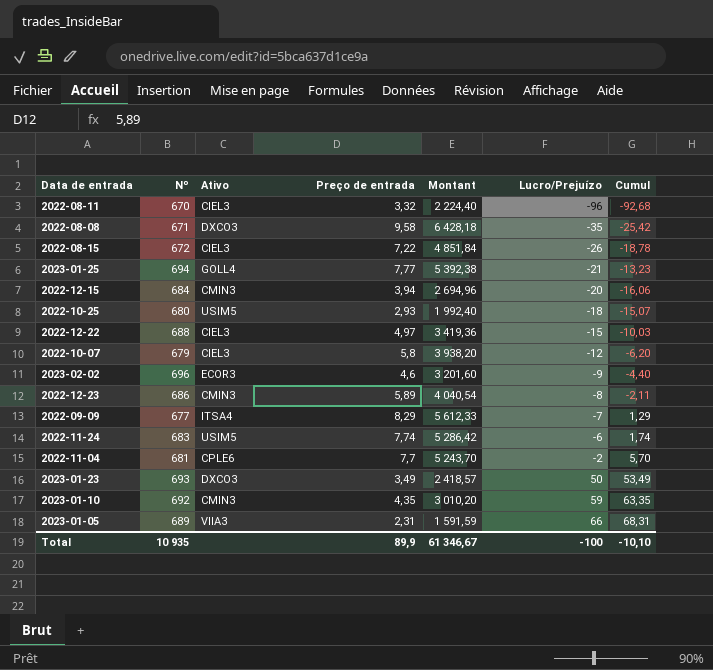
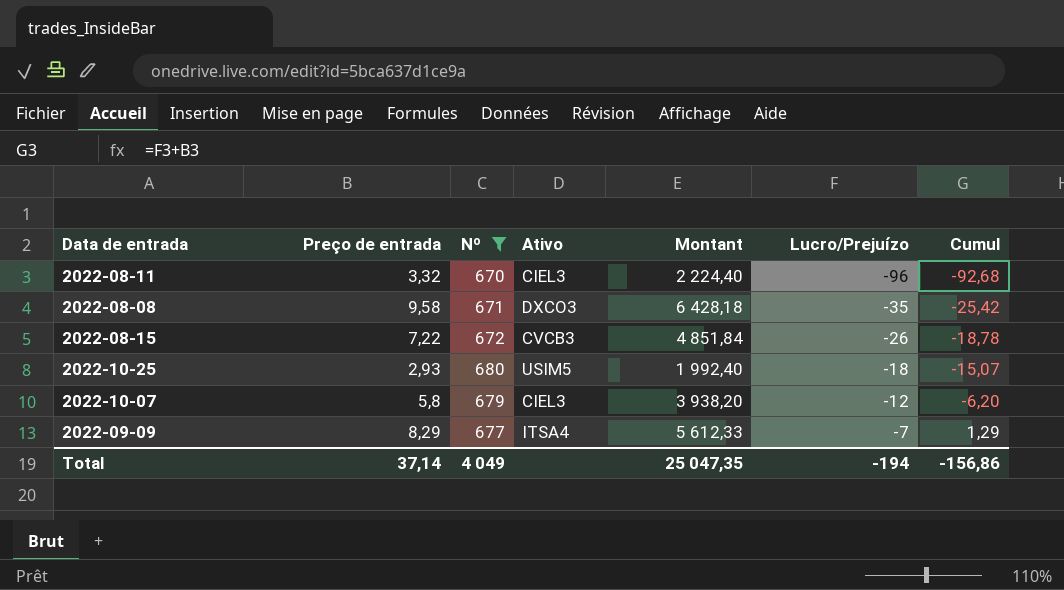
filter: none -> Nº <= 680
column Preço de entrada | position: 4 -> 2
2022-08-15 | Ativo: CIEL3 -> CVCB3
Total | Preço de entrada: 89,9 -> 37,14
Total | Nº: 10 935 -> 4 049
Total | Montant: 61 346,67 -> 25 047,35
Total | Lucro/Prejuízo: -100 -> -194
Total | Cumul: -10,10 -> -156,86

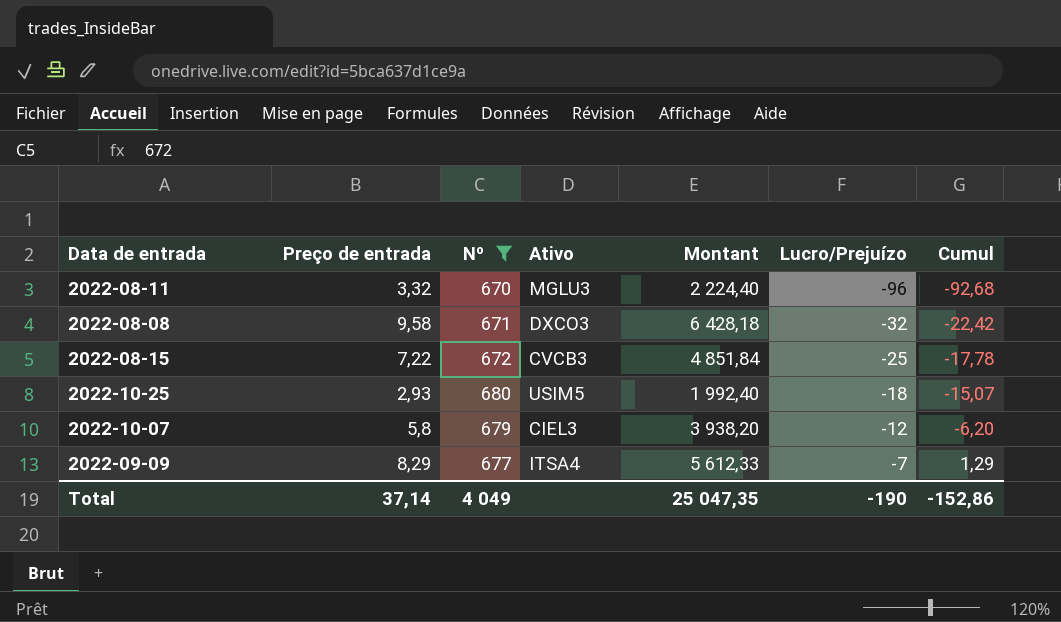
2022-08-11 | Ativo: CIEL3 -> MGLU3
2022-08-08 | Lucro/Prejuízo: -35 -> -32
2022-08-08 | Cumul: -25,42 -> -22,42
2022-08-15 | Lucro/Prejuízo: -26 -> -25
2022-08-15 | Cumul: -18,78 -> -17,78
Total | Lucro/Prejuízo: -194 -> -190
Total | Cumul: -156,86 -> -152,86

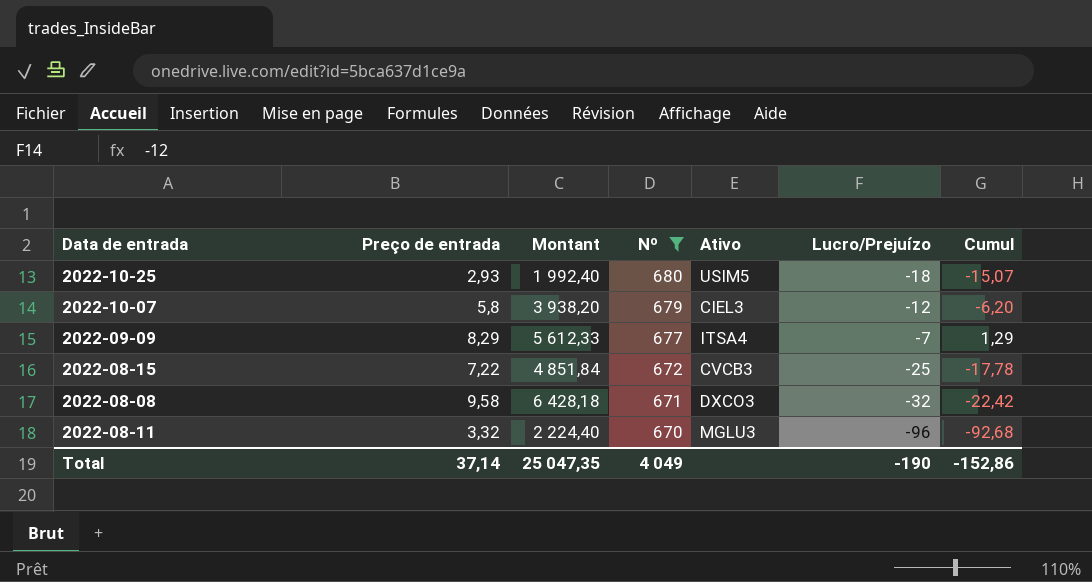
row order: Lucro/Prejuízo ascending -> Nº descending
column Montant | position: 5 -> 3

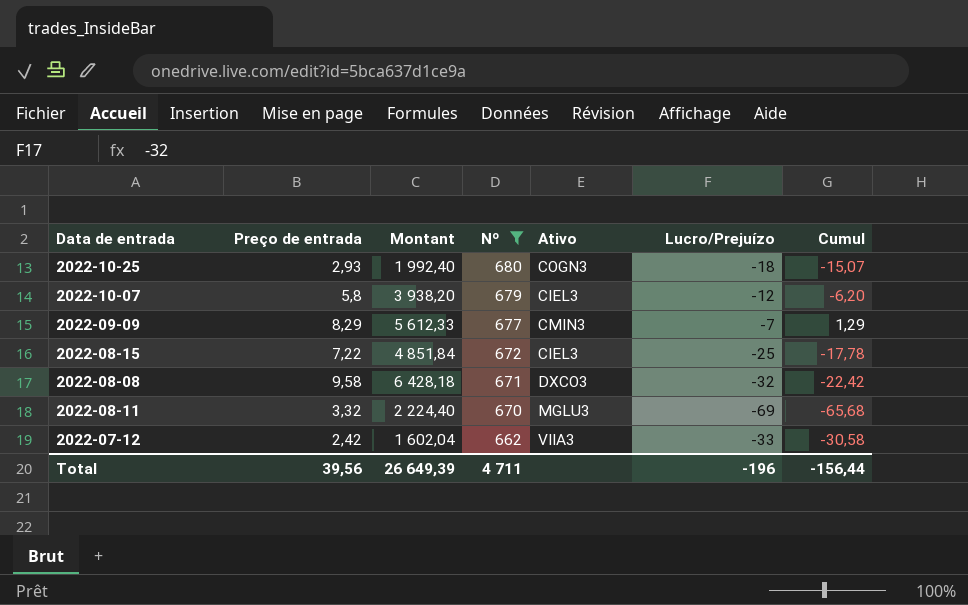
2022-10-25 | Ativo: USIM5 -> COGN3
2022-09-09 | Ativo: ITSA4 -> CMIN3
2022-08-15 | Ativo: CVCB3 -> CIEL3
2022-08-11 | Lucro/Prejuízo: -96 -> -69
2022-08-11 | Cumul: -92,68 -> -65,68
row 2022-07-12: none -> 2,42 | 1 602,04 | 662 | VIIA3 | -33 | -30,58
Total | Preço de entrada: 37,14 -> 39,56
Total | Montant: 25 047,35 -> 26 649,39
Total | Nº: 4 049 -> 4 711
Total | Lucro/Prejuízo: -190 -> -196
Total | Cumul: -152,86 -> -156,44

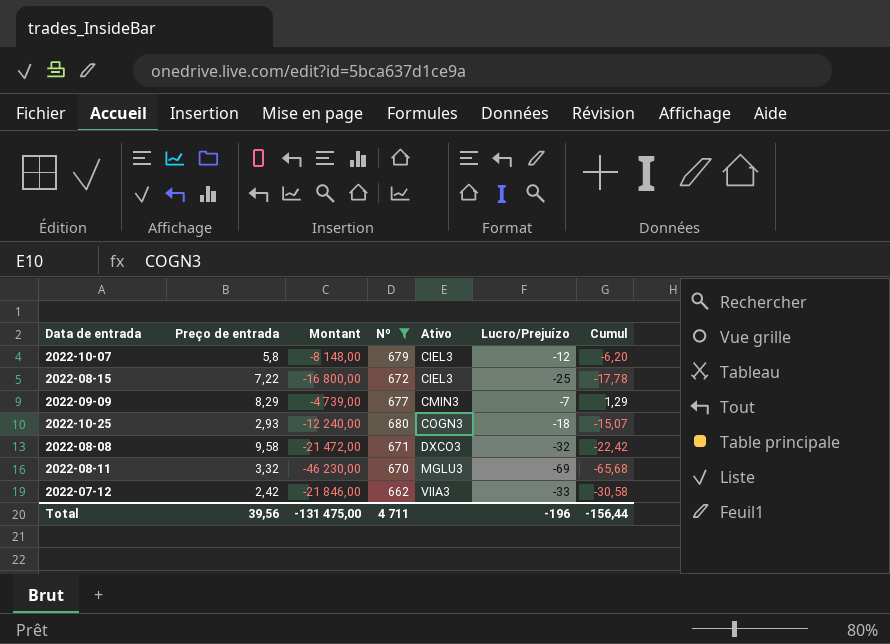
row order: Nº descending -> Ativo ascending
column Montant | formula: [Preço de entrada] * [Nº] -> [Nº] * [Lucro/Prejuízo]
Total | Montant: 26 649,39 -> -131 475,00

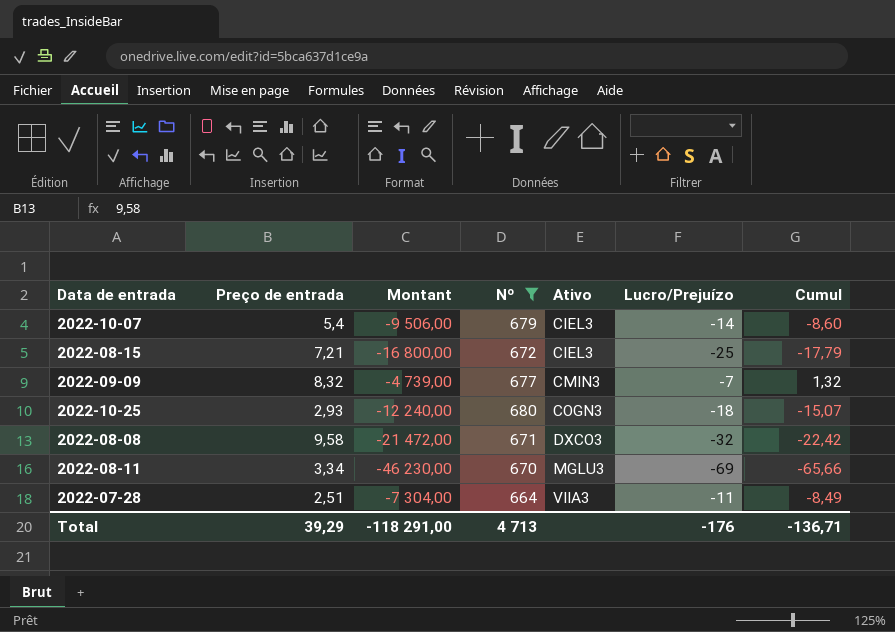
row 2022-07-12: 2,42 | -21 846,00 | 662 | VIIA3 | -33 | -30,58 -> none
2022-10-07 | Preço de entrada: 5,8 -> 5,4
2022-10-07 | Montant: -8 148,00 -> -9 506,00
2022-10-07 | Lucro/Prejuízo: -12 -> -14
2022-10-07 | Cumul: -6,20 -> -8,60
2022-08-15 | Preço de entrada: 7,22 -> 7,21
2022-08-15 | Cumul: -17,78 -> -17,79
2022-09-09 | Preço de entrada: 8,29 -> 8,32
2022-09-09 | Cumul: 1,29 -> 1,32
2022-08-11 | Preço de entrada: 3,32 -> 3,34
2022-08-11 | Cumul: -65,68 -> -65,66
row 2022-07-28: none -> 2,51 | -7 304,00 | 664 | VIIA3 | -11 | -8,49
Total | Preço de entrada: 39,56 -> 39,29
Total | Montant: -131 475,00 -> -118 291,00
Total | Nº: 4 711 -> 4 713
Total | Lucro/Prejuízo: -196 -> -176
Total | Cumul: -156,44 -> -136,71

